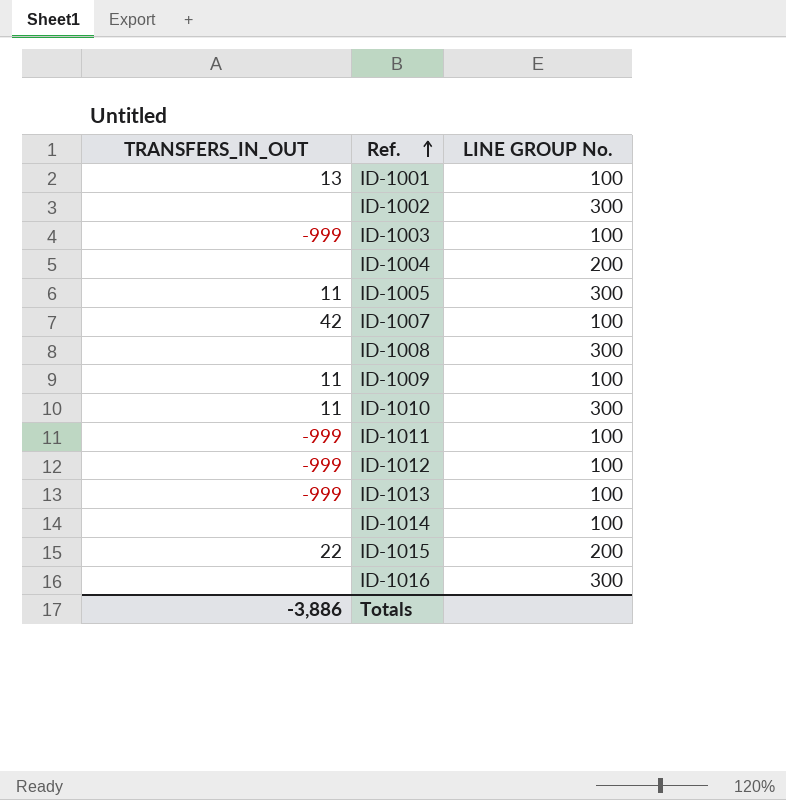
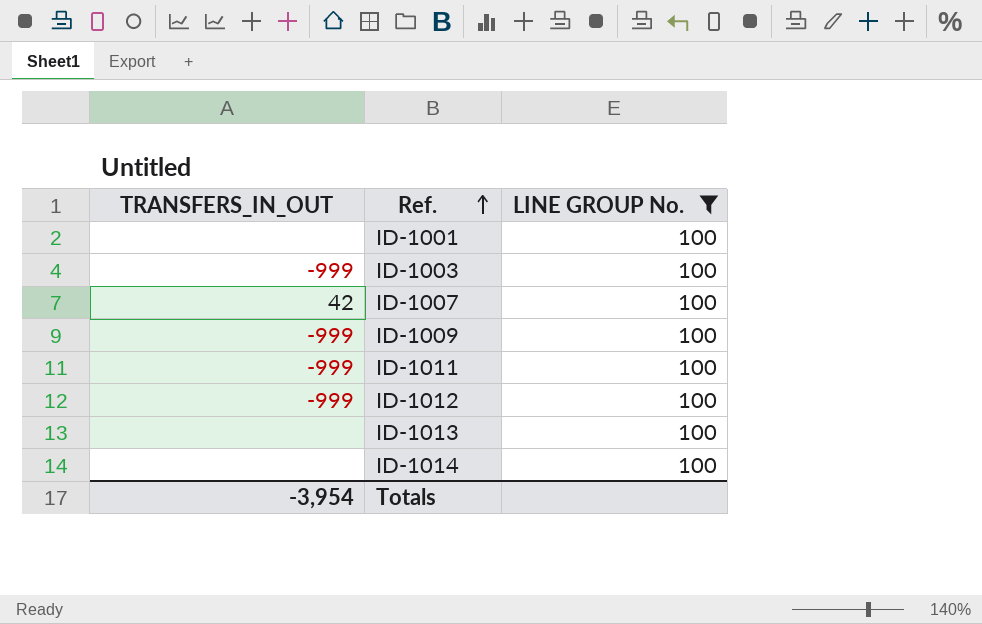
filter: none -> LINE GROUP No. = 100
ID-1001 | TRANSFERS_IN_OUT: 13 -> none
ID-1009 | TRANSFERS_IN_OUT: 11 -> -999
ID-1013 | TRANSFERS_IN_OUT: -999 -> none
Totals | TRANSFERS_IN_OUT: -3,886 -> -3,954

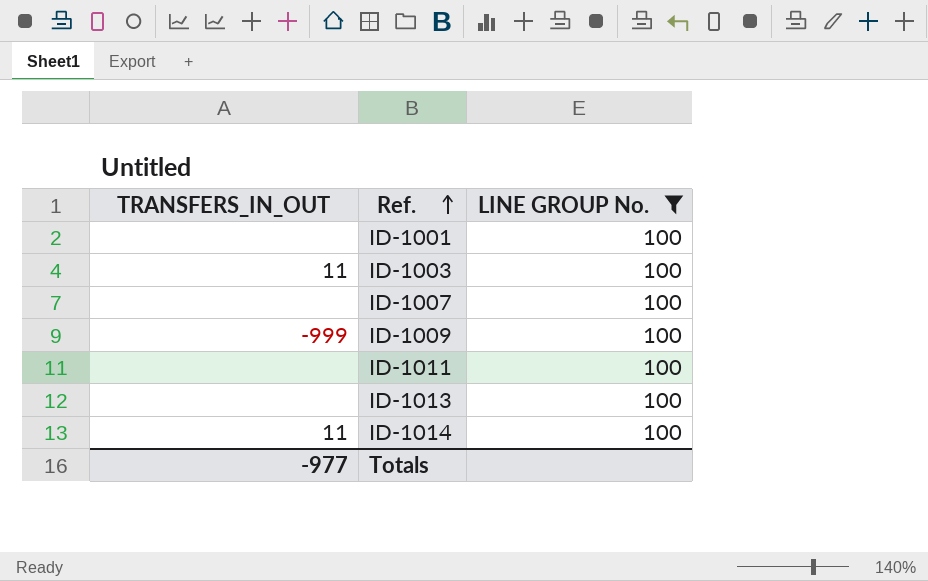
row ID-1012: -999 | 100 -> none
ID-1003 | TRANSFERS_IN_OUT: -999 -> 11
ID-1007 | TRANSFERS_IN_OUT: 42 -> none
ID-1011 | TRANSFERS_IN_OUT: -999 -> none
ID-1014 | TRANSFERS_IN_OUT: none -> 11
Totals | TRANSFERS_IN_OUT: -3,954 -> -977

